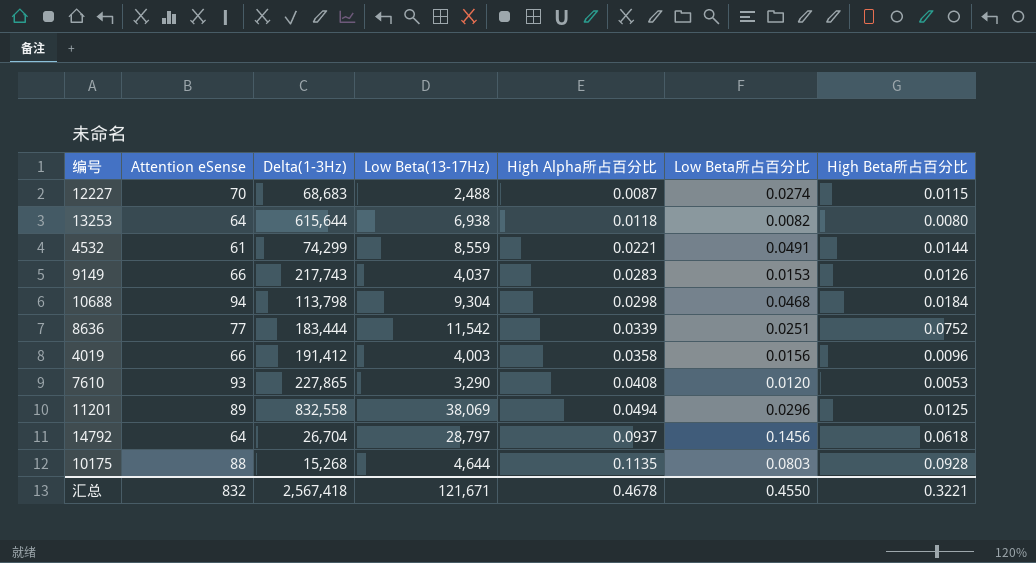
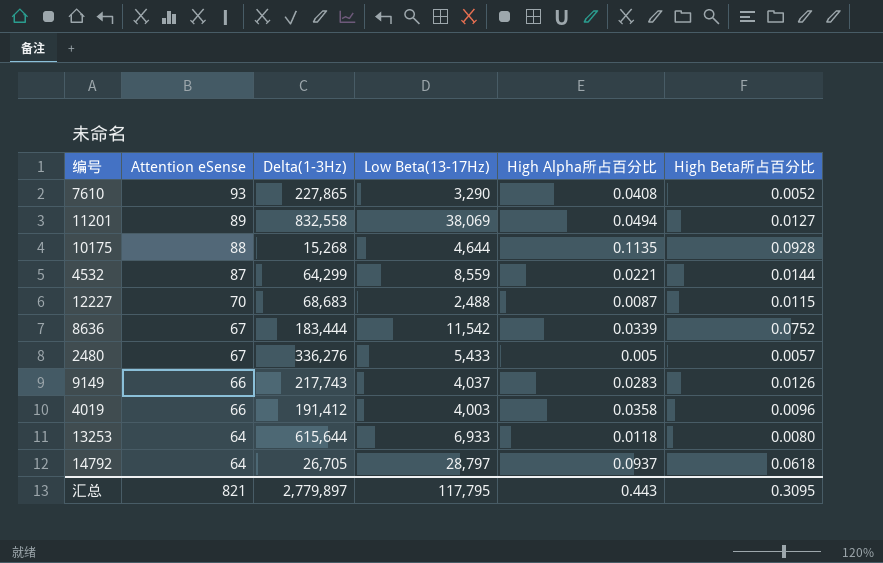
row order: High Alpha所占百分比 ascending -> Attention eSense descending
column Low Beta所占百分比 | position: 6 -> none
row 10688: 94 | 113,798 | 9,304 | 0.0298 | 0.0468 | 0.0184 -> none
7610 | High Beta所占百分比: 0.0053 -> 0.0052
11201 | High Beta所占百分比: 0.0125 -> 0.0127
4532 | Attention eSense: 61 -> 87
4532 | Delta(1-3Hz): 74,299 -> 64,299
8636 | Attention eSense: 77 -> 67
row 2480: none -> 67 | 336,276 | 5,433 | 0.005 | 0.0057
13253 | Low Beta(13-17Hz): 6,938 -> 6,933
14792 | Delta(1-3Hz): 26,704 -> 26,705
汇总 | Attention eSense: 832 -> 821
汇总 | Delta(1-3Hz): 2,567,418 -> 2,779,897
汇总 | Low Beta(13-17Hz): 121,671 -> 117,795
汇总 | High Alpha所占百分比: 0.4678 -> 0.443
汇总 | High Beta所占百分比: 0.3221 -> 0.3095

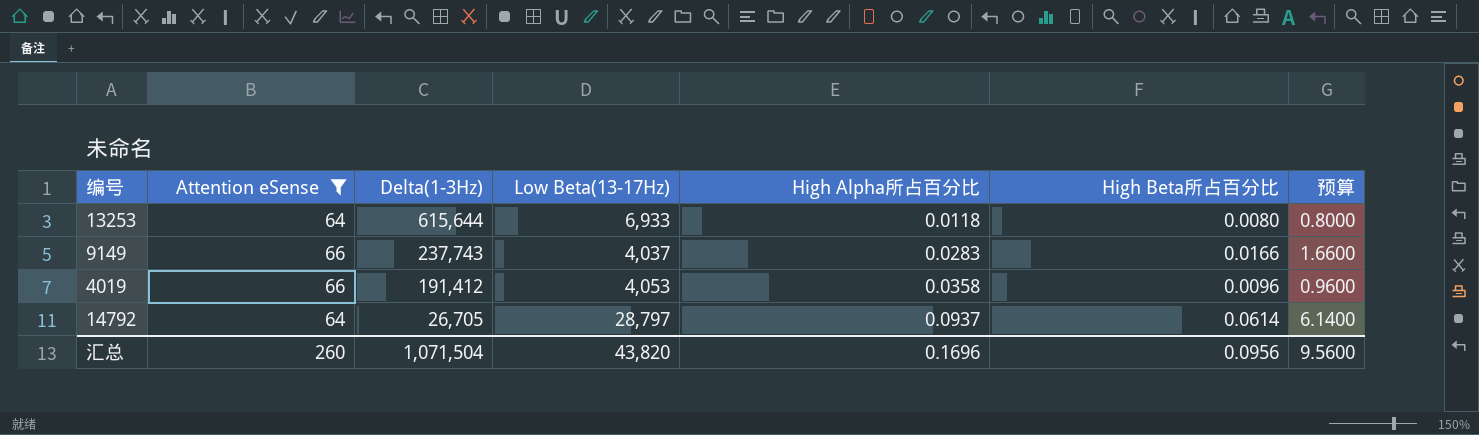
filter: none -> Attention eSense <= 66
row order: Attention eSense descending -> Delta(1-3Hz) descending
column 预算 | formula: none -> [High Beta所占百分比] * 100
9149 | Delta(1-3Hz): 217,743 -> 237,743
9149 | High Beta所占百分比: 0.0126 -> 0.0166
4019 | Low Beta(13-17Hz): 4,003 -> 4,053
14792 | High Beta所占百分比: 0.0618 -> 0.0614
汇总 | Attention eSense: 821 -> 260
汇总 | Delta(1-3Hz): 2,779,897 -> 1,071,504
汇总 | Low Beta(13-17Hz): 117,795 -> 43,820
汇总 | High Alpha所占百分比: 0.443 -> 0.1696
汇总 | High Beta所占百分比: 0.3095 -> 0.0956

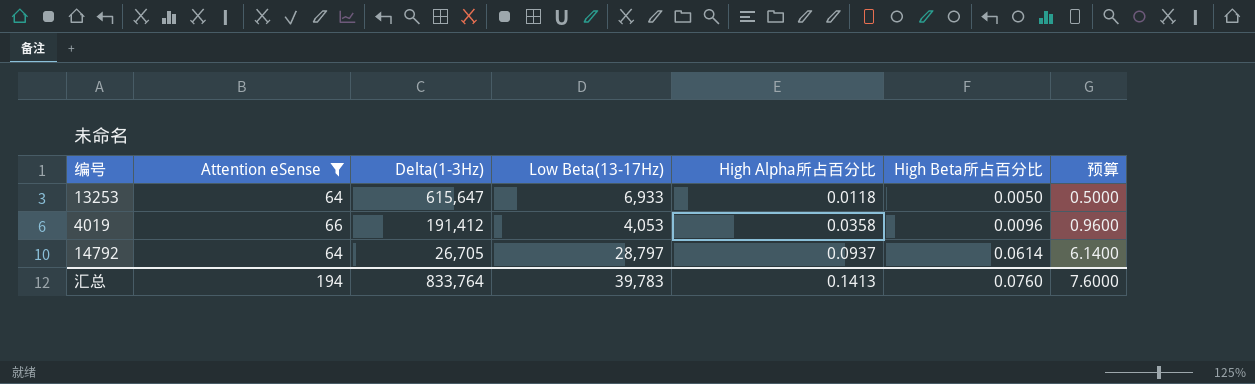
row 9149: 66 | 237,743 | 4,037 | 0.0283 | 0.0166 | 1.6600 -> none
13253 | Delta(1-3Hz): 615,644 -> 615,647
13253 | High Beta所占百分比: 0.0080 -> 0.0050
13253 | 预算: 0.8000 -> 0.5000
汇总 | Attention eSense: 260 -> 194
汇总 | Delta(1-3Hz): 1,071,504 -> 833,764
汇总 | Low Beta(13-17Hz): 43,820 -> 39,783
汇总 | High Alpha所占百分比: 0.1696 -> 0.1413
汇总 | High Beta所占百分比: 0.0956 -> 0.0760
汇总 | 预算: 9.5600 -> 7.6000

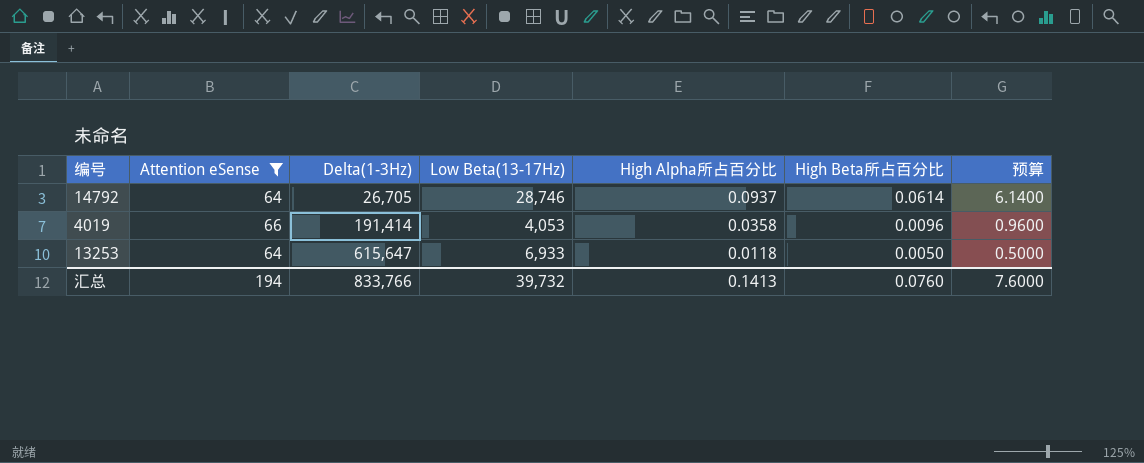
row order: Delta(1-3Hz) descending -> Delta(1-3Hz) ascending
14792 | Low Beta(13-17Hz): 28,797 -> 28,746
4019 | Delta(1-3Hz): 191,412 -> 191,414
汇总 | Delta(1-3Hz): 833,764 -> 833,766
汇总 | Low Beta(13-17Hz): 39,783 -> 39,732

